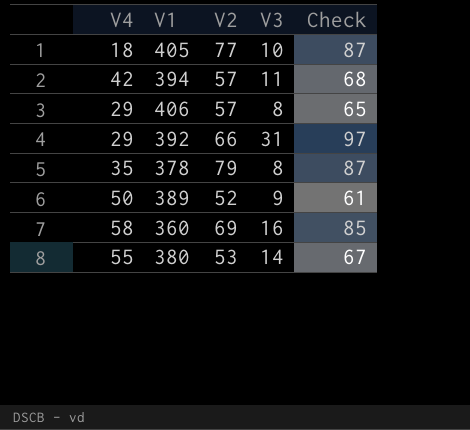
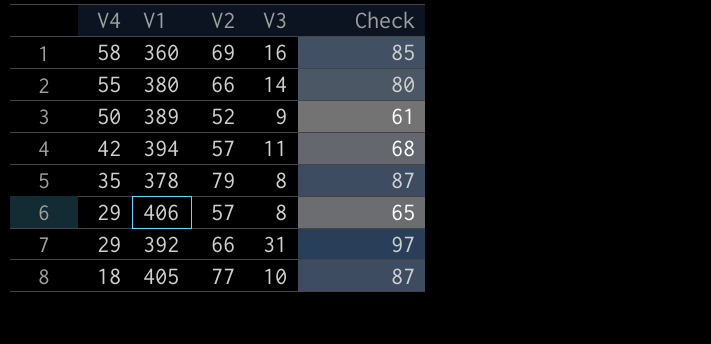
row order: none -> V4 descending
380 | V2: 53 -> 66
380 | Check: 67 -> 80

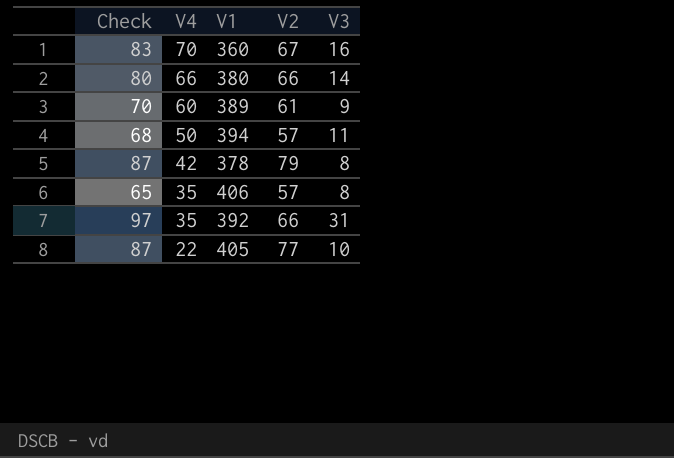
column Check | position: 5 -> 1
360 | Check: 85 -> 83
360 | V4: 58 -> 70
360 | V2: 69 -> 67
380 | V4: 55 -> 66
389 | Check: 61 -> 70
389 | V4: 50 -> 60
389 | V2: 52 -> 61
394 | V4: 42 -> 50
378 | V4: 35 -> 42
406 | V4: 29 -> 35
392 | V4: 29 -> 35
405 | V4: 18 -> 22

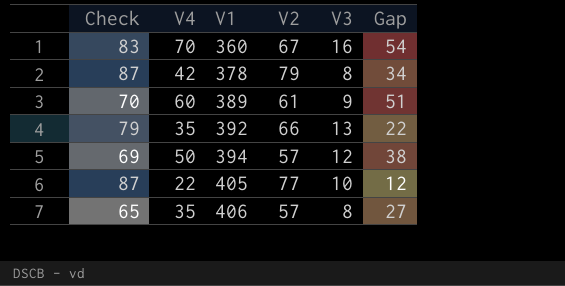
row order: V4 descending -> V1 ascending
column Gap | formula: none -> [V4] - [V3]
row 380: 80 | 66 | 66 | 14 -> none
392 | Check: 97 -> 79
392 | V3: 31 -> 13
394 | Check: 68 -> 69
394 | V3: 11 -> 12

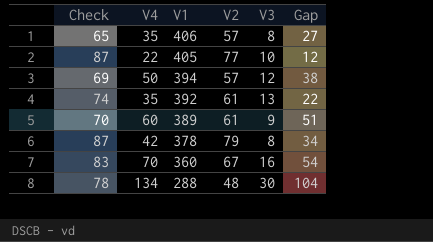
row order: V1 ascending -> V1 descending
392 | Check: 79 -> 74
392 | V2: 66 -> 61
row 288: none -> 78 | 134 | 48 | 30 | 104

